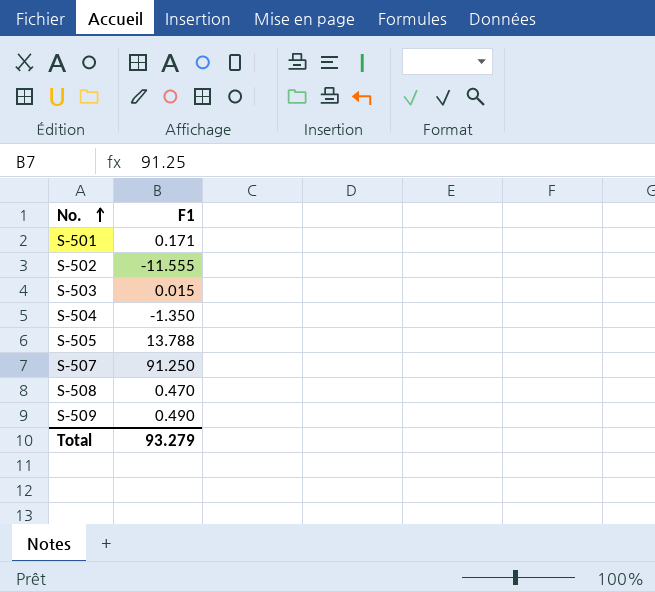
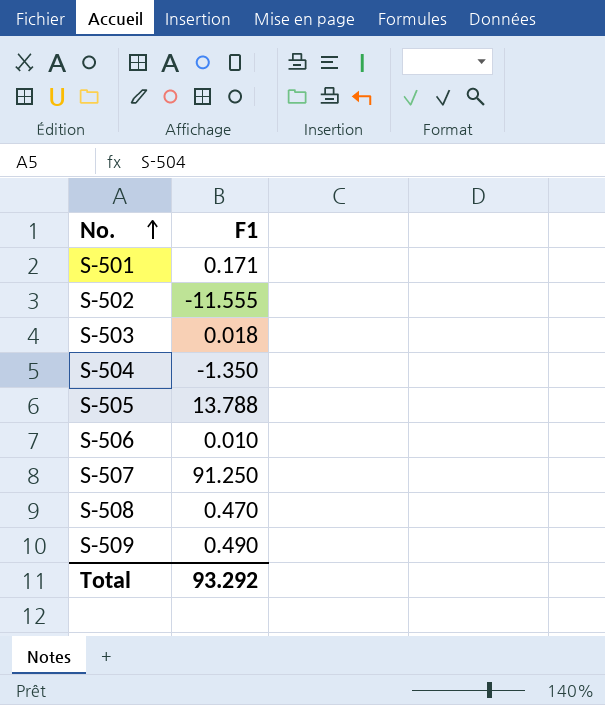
S-503 | F1: 0.015 -> 0.018
row S-506: none -> 0.010
Total | F1: 93.279 -> 93.292

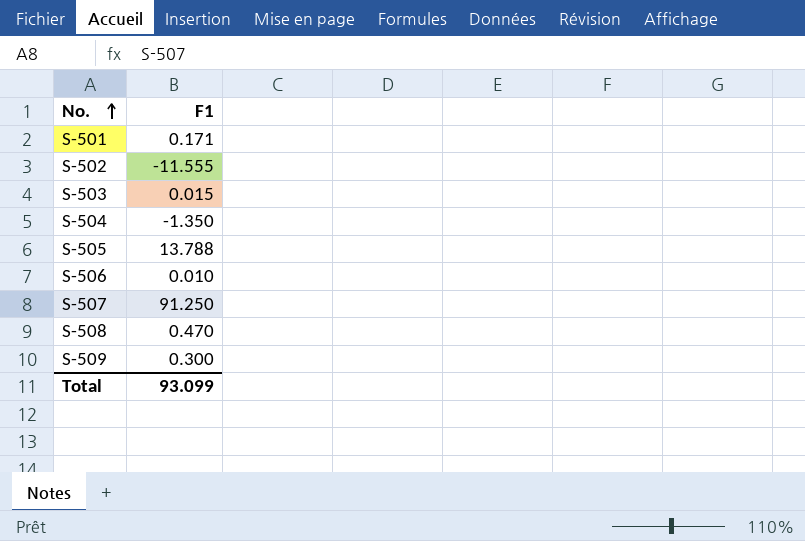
S-503 | F1: 0.018 -> 0.015
S-509 | F1: 0.490 -> 0.300
Total | F1: 93.292 -> 93.099

